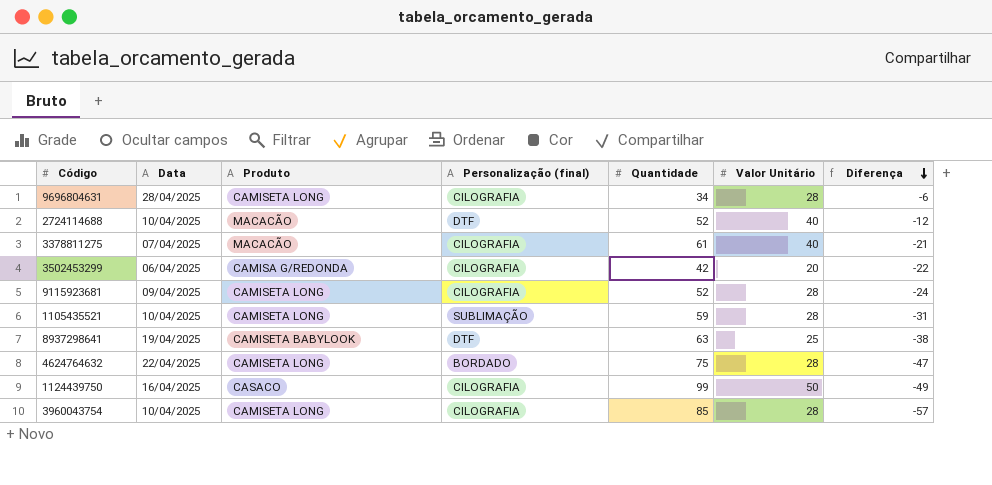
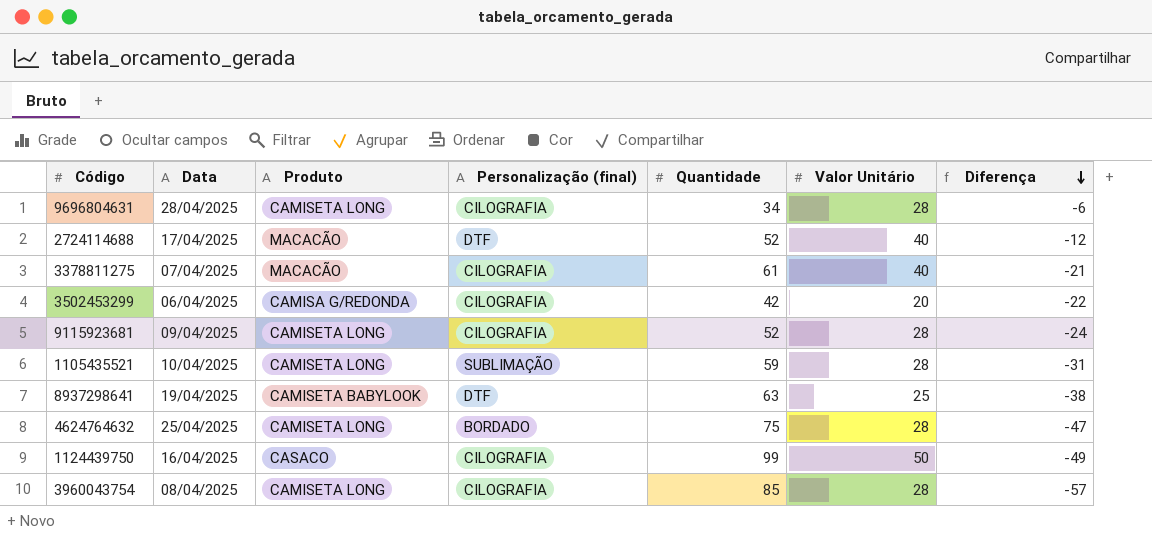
2724114688 | Data: 10/04/2025 -> 17/04/2025
4624764632 | Data: 22/04/2025 -> 25/04/2025
3960043754 | Data: 10/04/2025 -> 08/04/2025

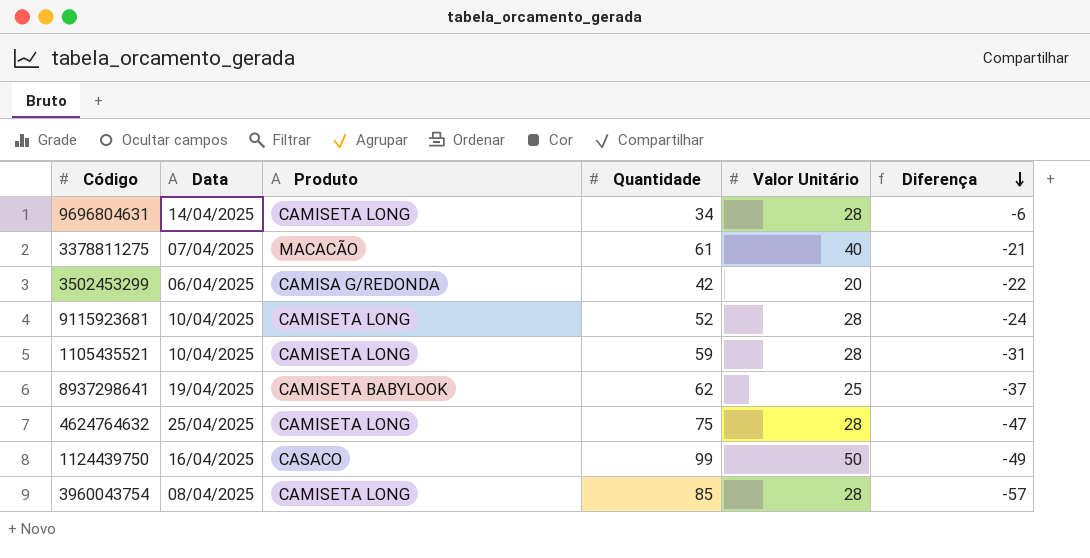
column Personalização (final) | position: 4 -> none
row 2724114688: 17/04/2025 | MACACÃO | DTF | 52 | 40 | -12 -> none
9696804631 | Data: 28/04/2025 -> 14/04/2025
9115923681 | Data: 09/04/2025 -> 10/04/2025
8937298641 | Quantidade: 63 -> 62
8937298641 | Diferença: -38 -> -37

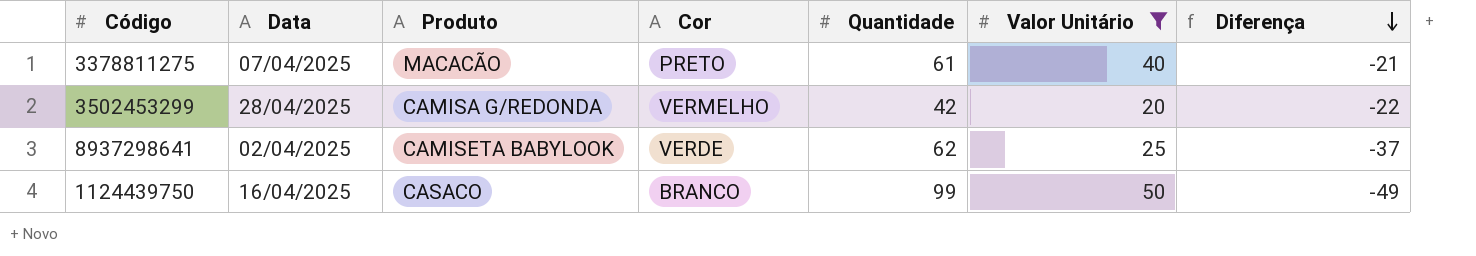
filter: none -> Valor Unitário != 28
column Cor | position: none -> 4
3502453299 | Data: 06/04/2025 -> 28/04/2025
8937298641 | Data: 19/04/2025 -> 02/04/2025

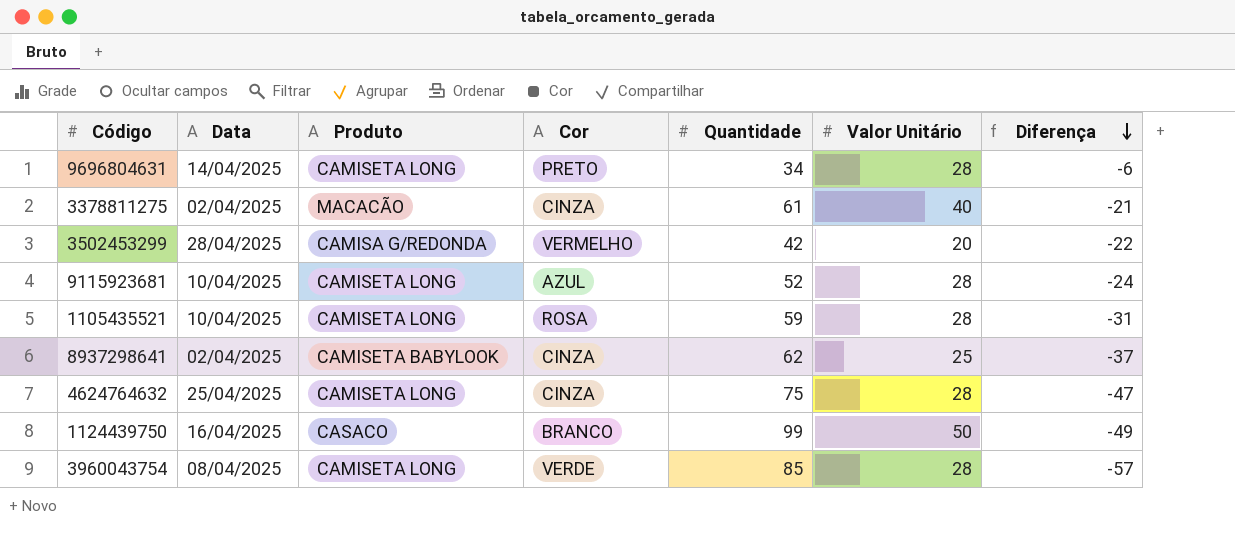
filter: Valor Unitário != 28 -> none
3378811275 | Data: 07/04/2025 -> 02/04/2025
3378811275 | Cor: PRETO -> CINZA
8937298641 | Cor: VERDE -> CINZA

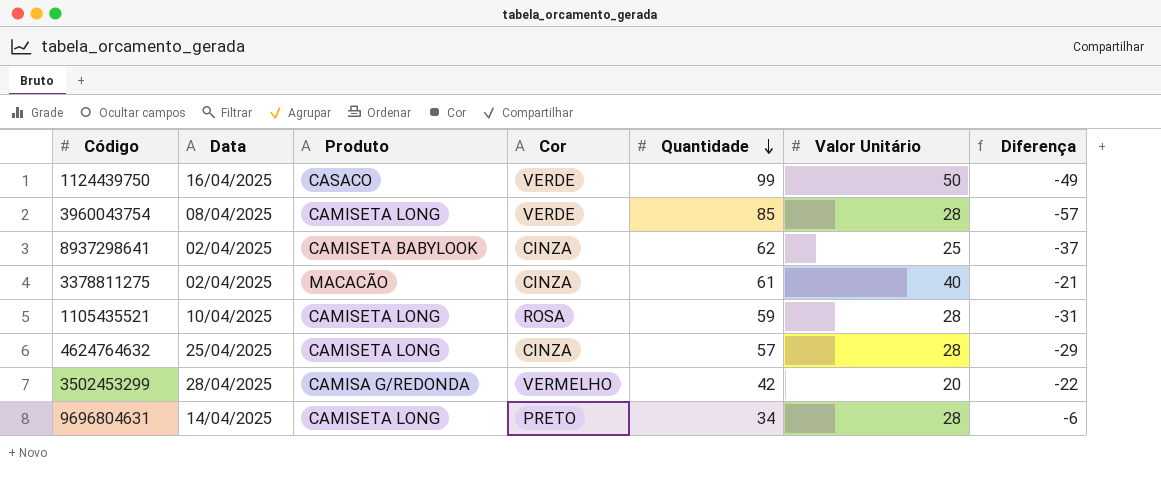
row order: Diferença descending -> Quantidade descending
row 9115923681: 10/04/2025 | CAMISETA LONG | AZUL | 52 | 28 | -24 -> none
1124439750 | Cor: BRANCO -> VERDE
4624764632 | Quantidade: 75 -> 57
4624764632 | Diferença: -47 -> -29

